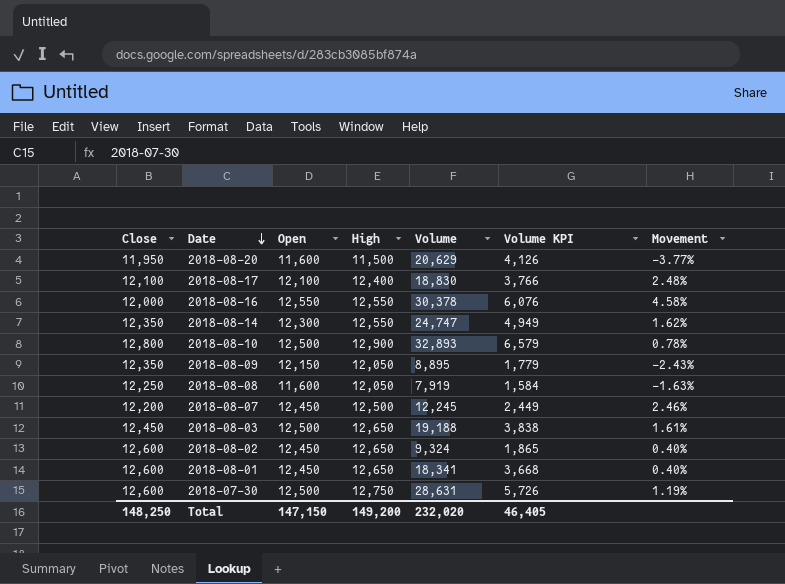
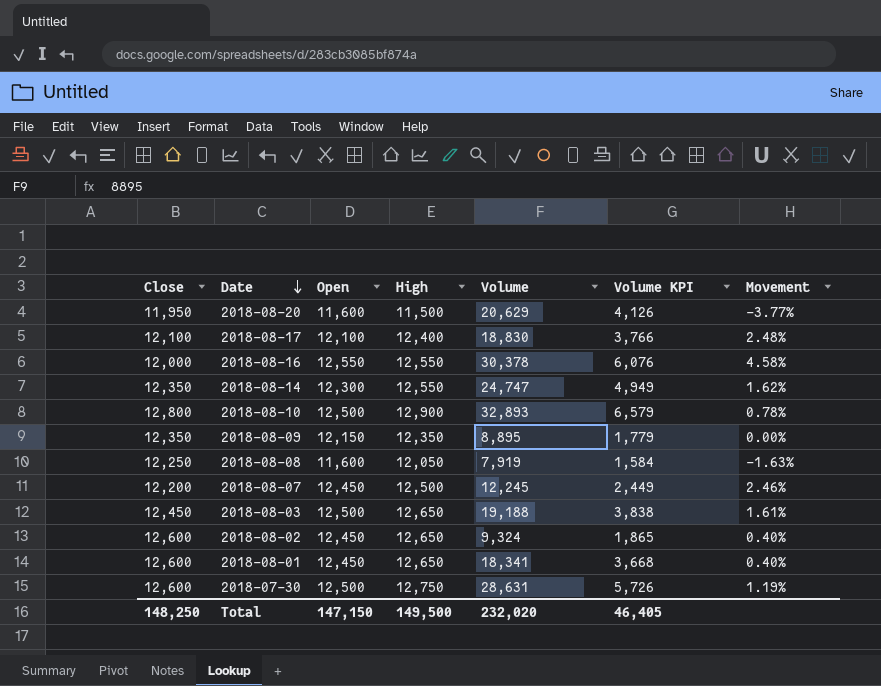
2018-08-09 | High: 12,050 -> 12,350
2018-08-09 | Movement: -2.43% -> 0.00%
Total | High: 149,200 -> 149,500

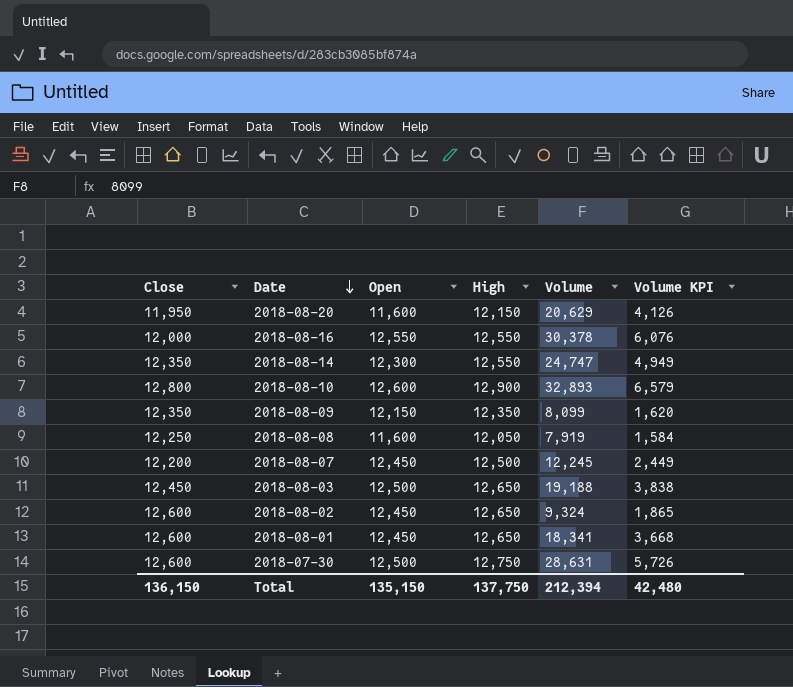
column Movement | formula: ([High] - [Close]) / [Close] -> none
row 2018-08-17: 12,100 | 12,100 | 12,400 | 18,830 | 3,766 | 2.48% -> none
2018-08-20 | High: 11,500 -> 12,150
2018-08-10 | Open: 12,500 -> 12,600
2018-08-09 | Volume: 8,895 -> 8,099
2018-08-09 | Volume KPI: 1,779 -> 1,620
Total | Close: 148,250 -> 136,150
Total | Open: 147,150 -> 135,150
Total | High: 149,500 -> 137,750
Total | Volume: 232,020 -> 212,394
Total | Volume KPI: 46,405 -> 42,480

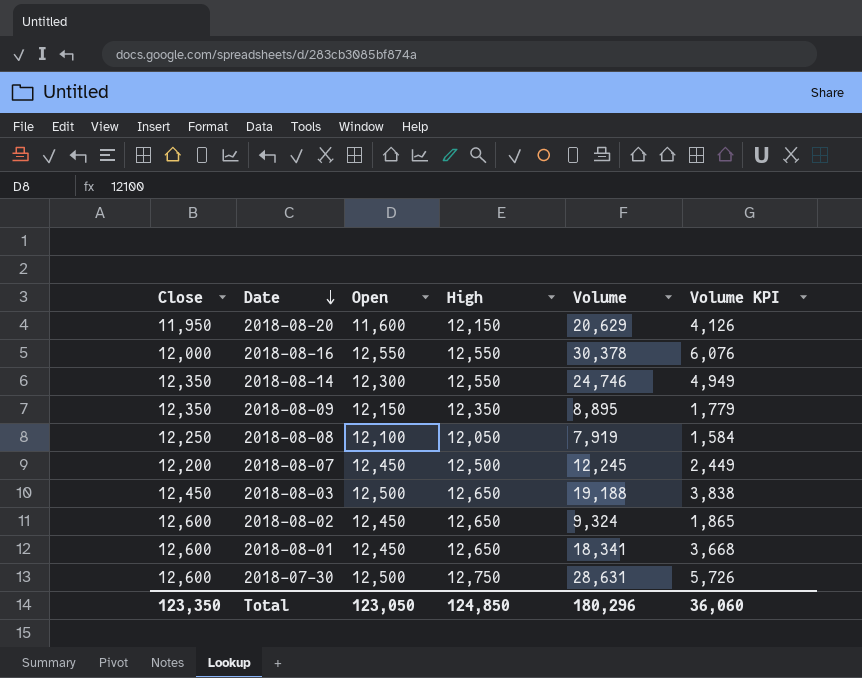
row 2018-08-10: 12,800 | 12,600 | 12,900 | 32,893 | 6,579 -> none
2018-08-14 | Volume: 24,747 -> 24,746
2018-08-09 | Volume: 8,099 -> 8,895
2018-08-09 | Volume KPI: 1,620 -> 1,779
2018-08-08 | Open: 11,600 -> 12,100
Total | Close: 136,150 -> 123,350
Total | Open: 135,150 -> 123,050
Total | High: 137,750 -> 124,850
Total | Volume: 212,394 -> 180,296
Total | Volume KPI: 42,480 -> 36,060

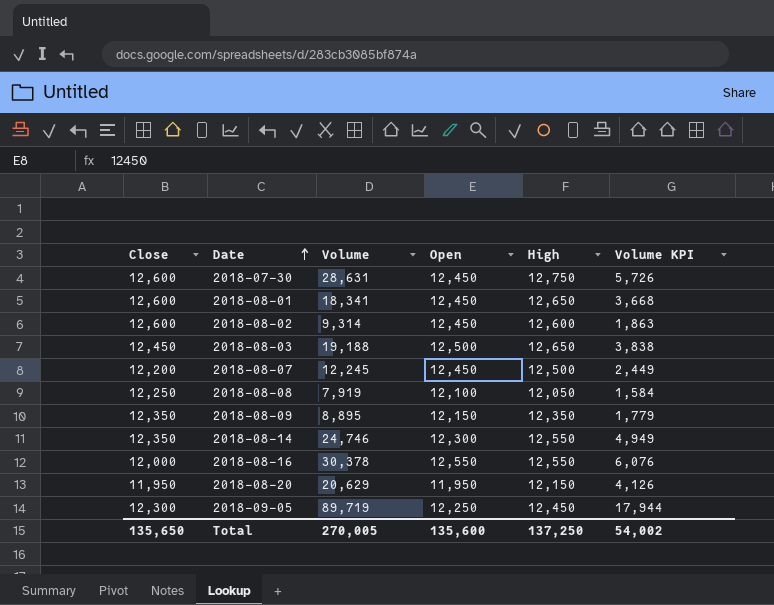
row order: Date descending -> Date ascending
column Volume | position: 5 -> 3
2018-07-30 | Open: 12,500 -> 12,450
2018-08-02 | Volume: 9,324 -> 9,314
2018-08-02 | High: 12,650 -> 12,600
2018-08-02 | Volume KPI: 1,865 -> 1,863
2018-08-20 | Open: 11,600 -> 11,950
row 2018-09-05: none -> 12,300 | 89,719 | 12,250 | 12,450 | 17,944
Total | Close: 123,350 -> 135,650
Total | Volume: 180,296 -> 270,005
Total | Open: 123,050 -> 135,600
Total | High: 124,850 -> 137,250
Total | Volume KPI: 36,060 -> 54,002

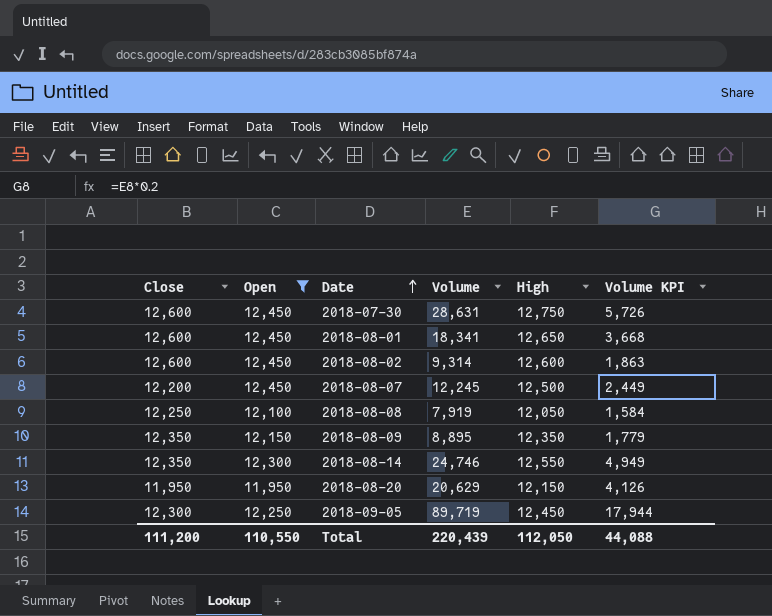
filter: none -> Open <= 12,450
column Open | position: 4 -> 2
Total | Close: 135,650 -> 111,200
Total | Open: 135,600 -> 110,550
Total | Volume: 270,005 -> 220,439
Total | High: 137,250 -> 112,050
Total | Volume KPI: 54,002 -> 44,088

